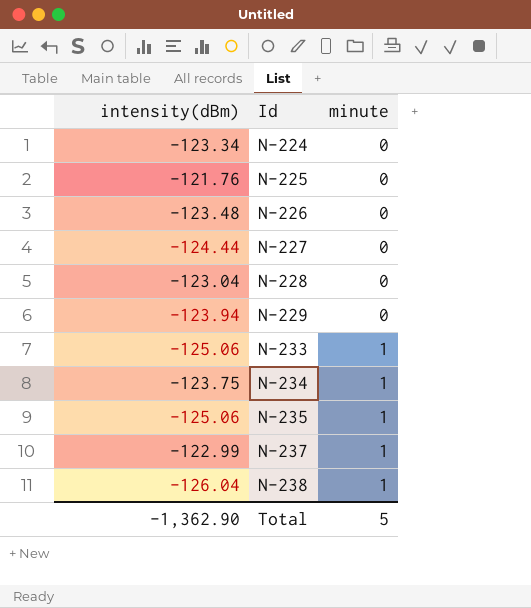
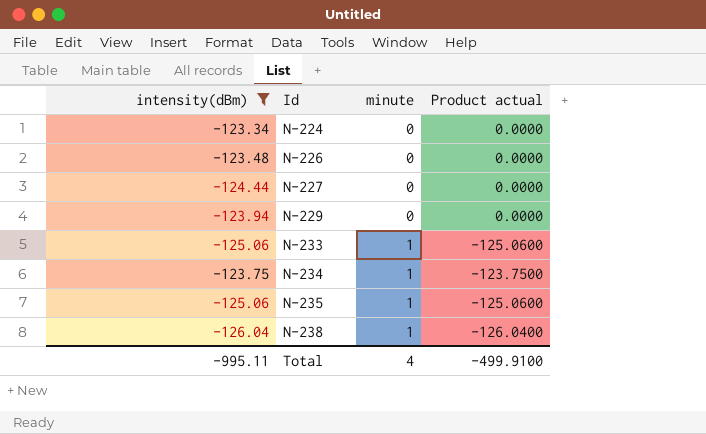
filter: none -> intensity(dBm) <= -123.34
column Product actual | formula: none -> [intensity(dBm)] * [minute]
Total | intensity(dBm): -1,362.90 -> -995.11
Total | minute: 5 -> 4

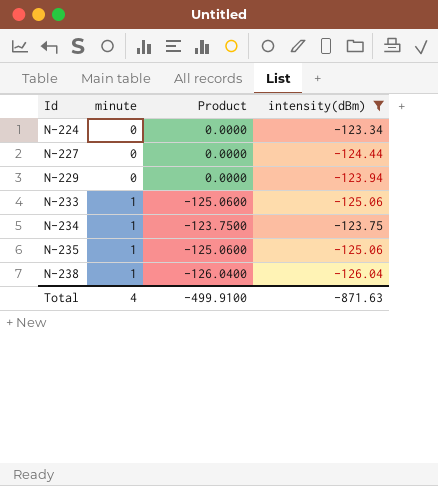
column name: Product actual -> Product
column intensity(dBm) | position: 1 -> 4
row N-226: -123.48 | 0 | 0.0000 -> none
Total | intensity(dBm): -995.11 -> -871.63

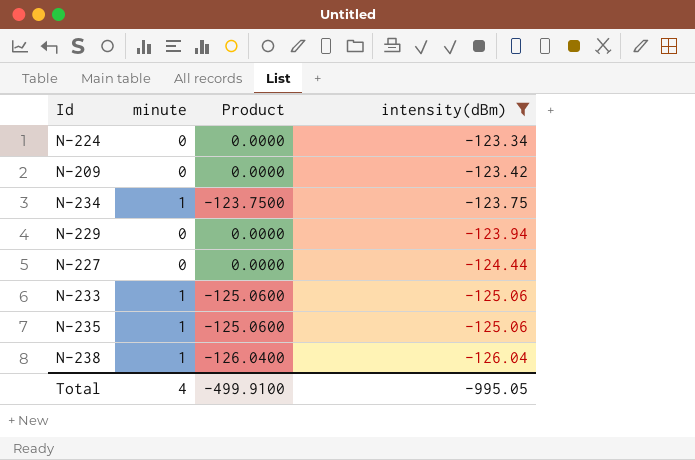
row order: Id ascending -> intensity(dBm) descending
row N-209: none -> 0 | 0.0000 | -123.42
Total | intensity(dBm): -871.63 -> -995.05

